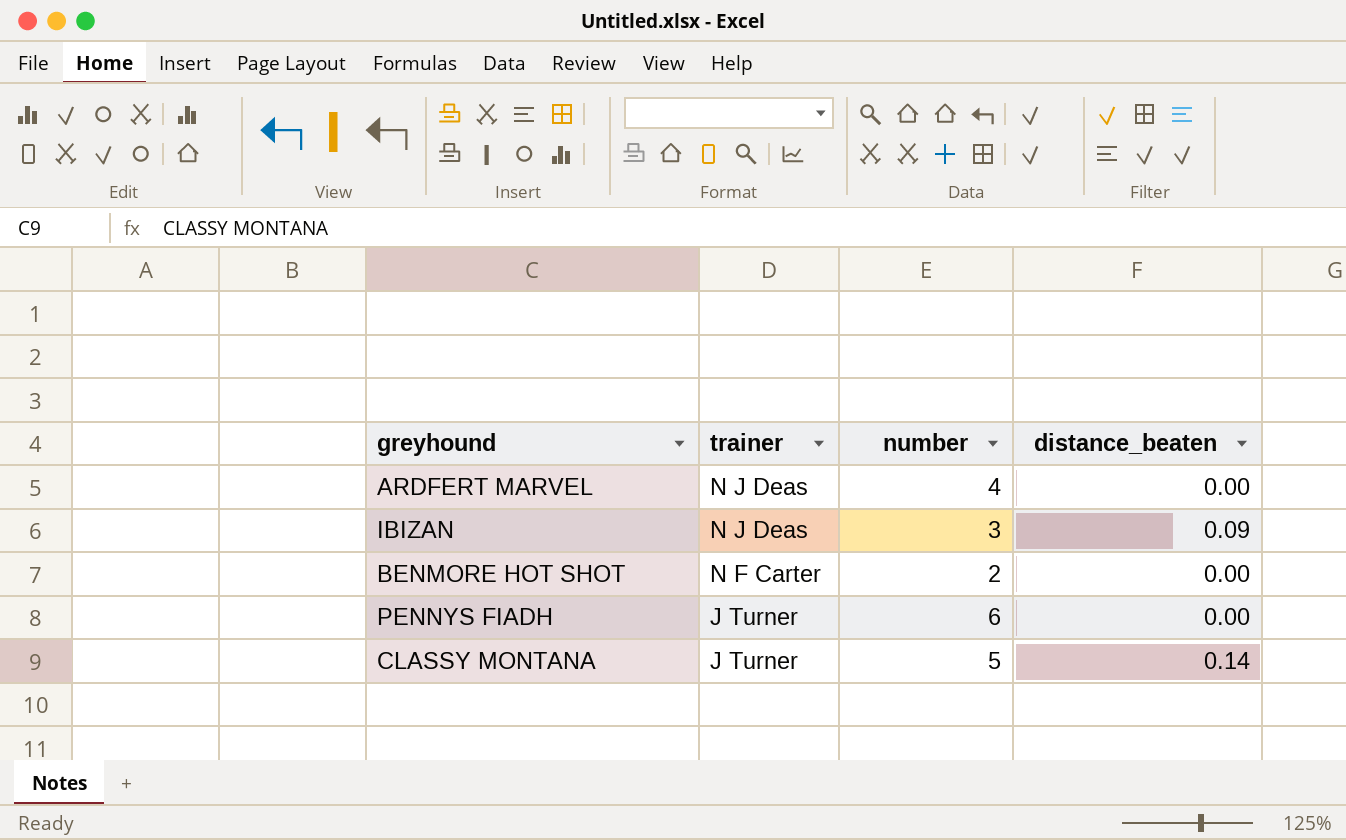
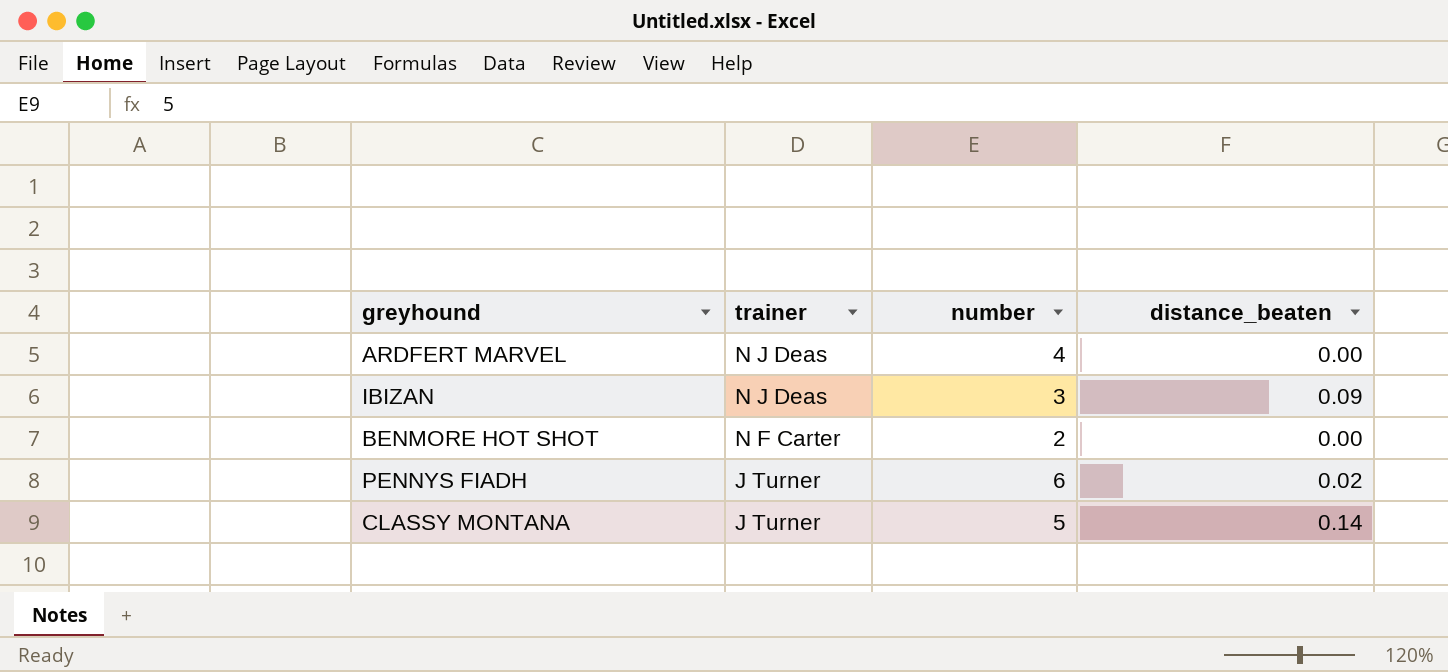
PENNYS FIADH | distance_beaten: 0.00 -> 0.02

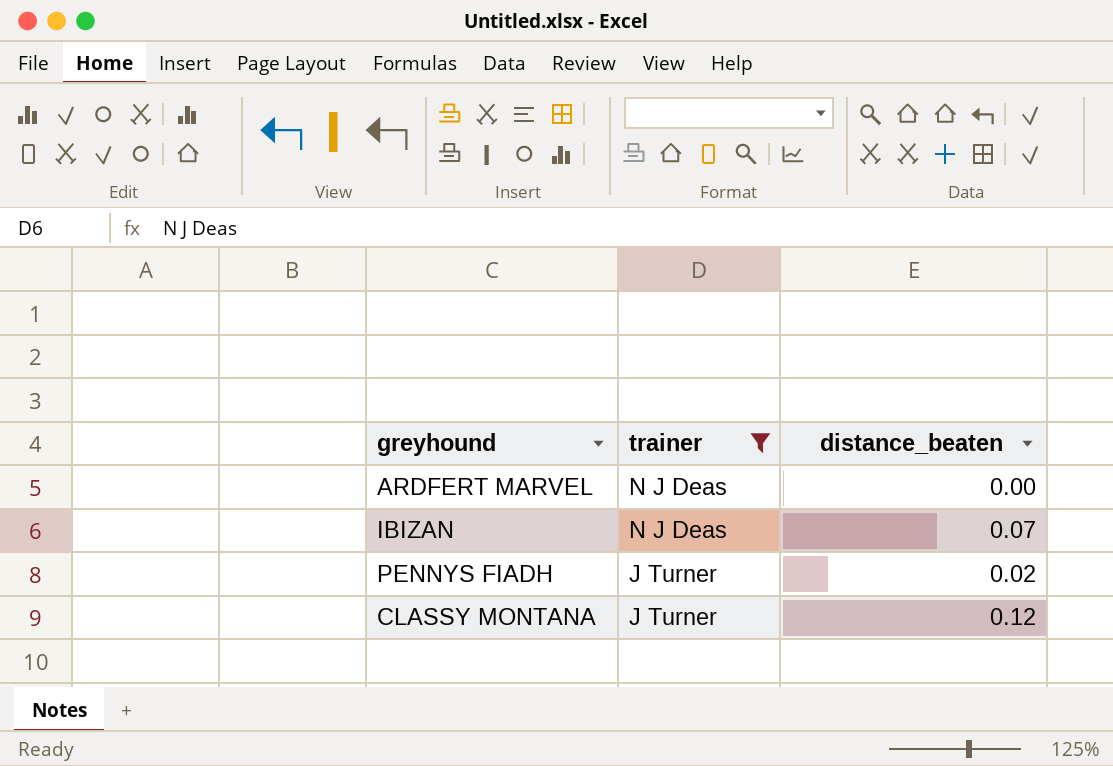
filter: none -> trainer != N F Carter
column number | position: 3 -> none
IBIZAN | distance_beaten: 0.09 -> 0.07
CLASSY MONTANA | distance_beaten: 0.14 -> 0.12

